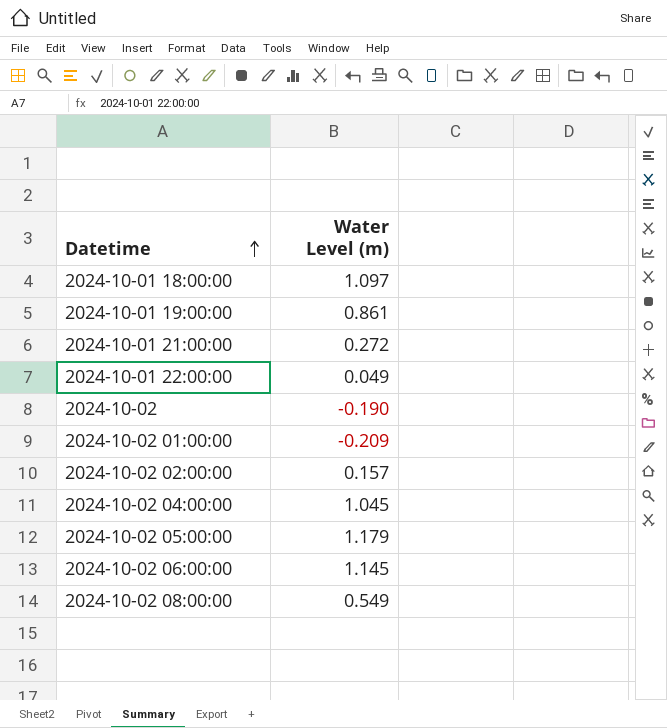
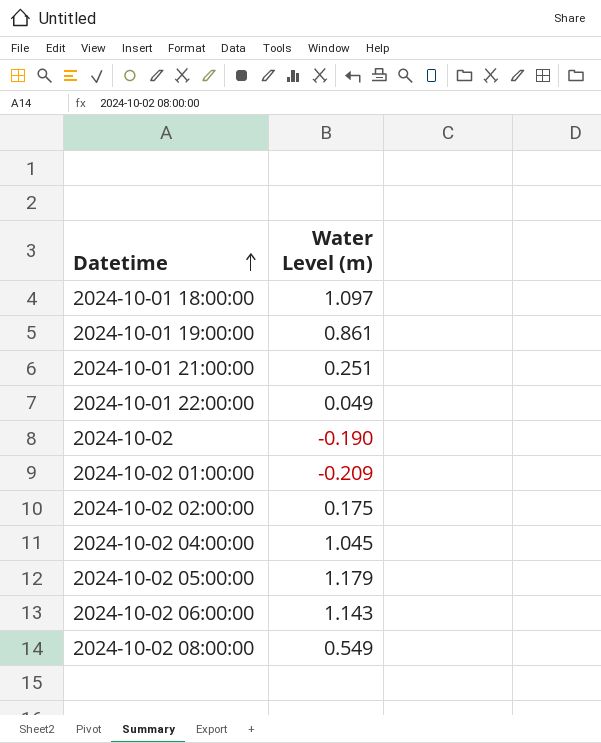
2024-10-01 21:00:00 | Water Level (m): 0.272 -> 0.251
2024-10-02 02:00:00 | Water Level (m): 0.157 -> 0.175
2024-10-02 06:00:00 | Water Level (m): 1.145 -> 1.143

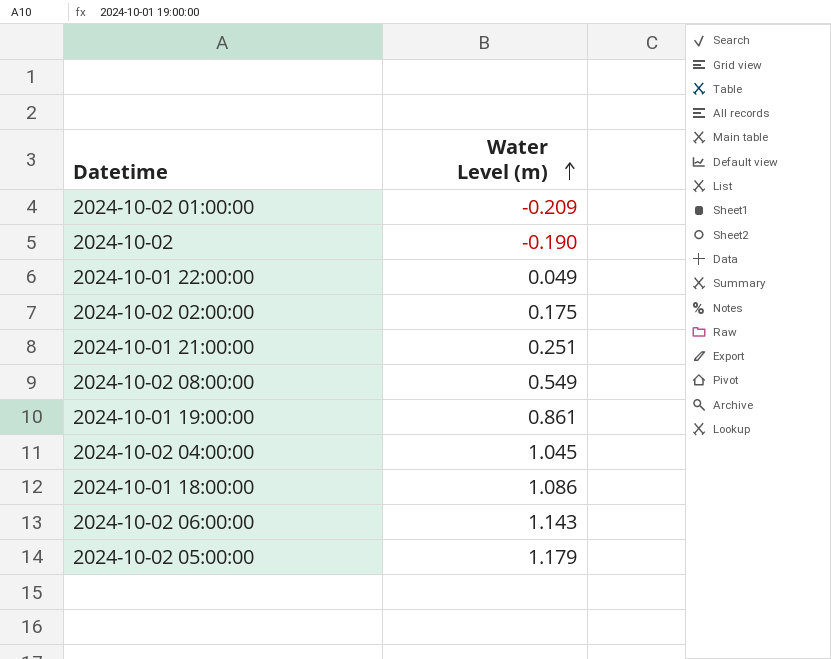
row order: Datetime ascending -> Water Level (m) ascending
2024-10-01 18:00:00 | Water Level (m): 1.097 -> 1.086

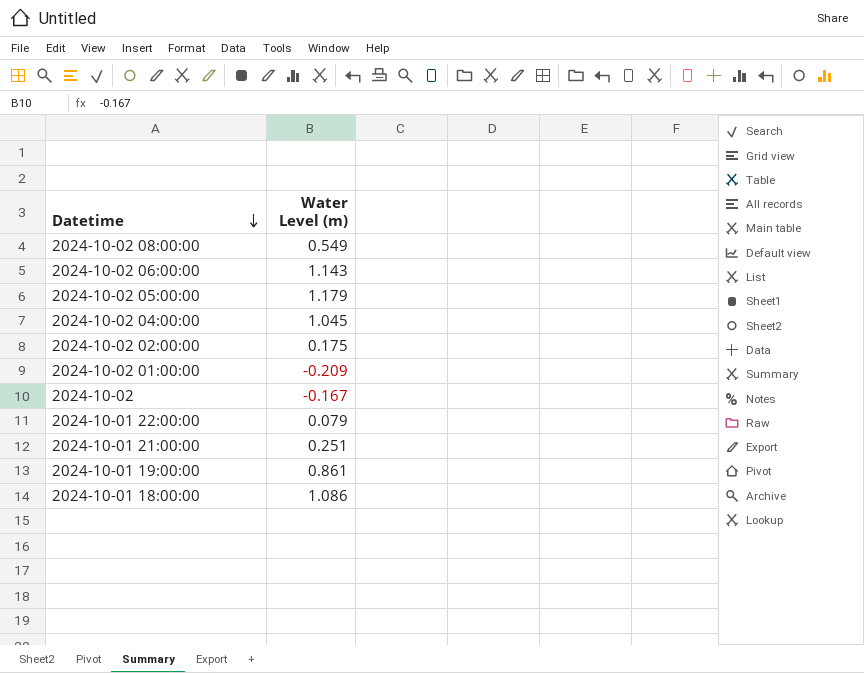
row order: Water Level (m) ascending -> Datetime descending
2024-10-02 | Water Level (m): -0.190 -> -0.167
2024-10-01 22:00:00 | Water Level (m): 0.049 -> 0.079

